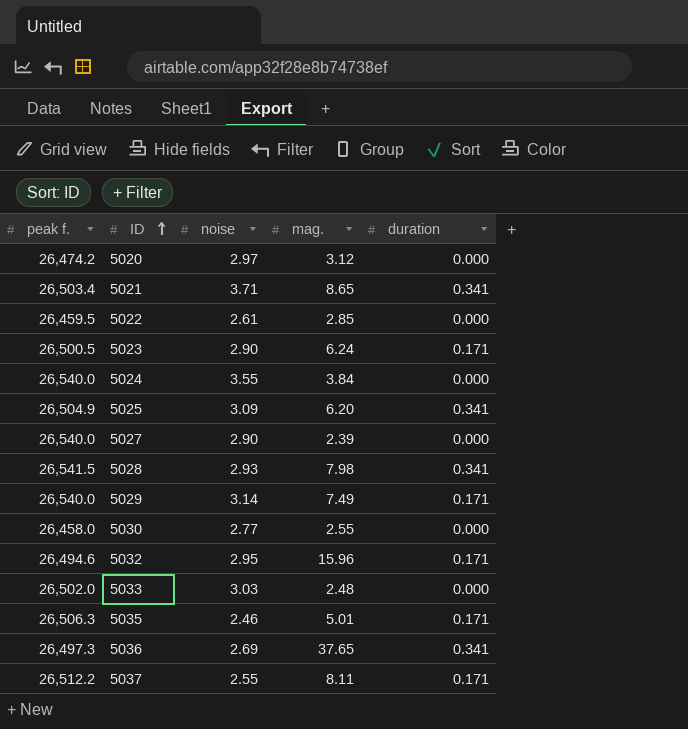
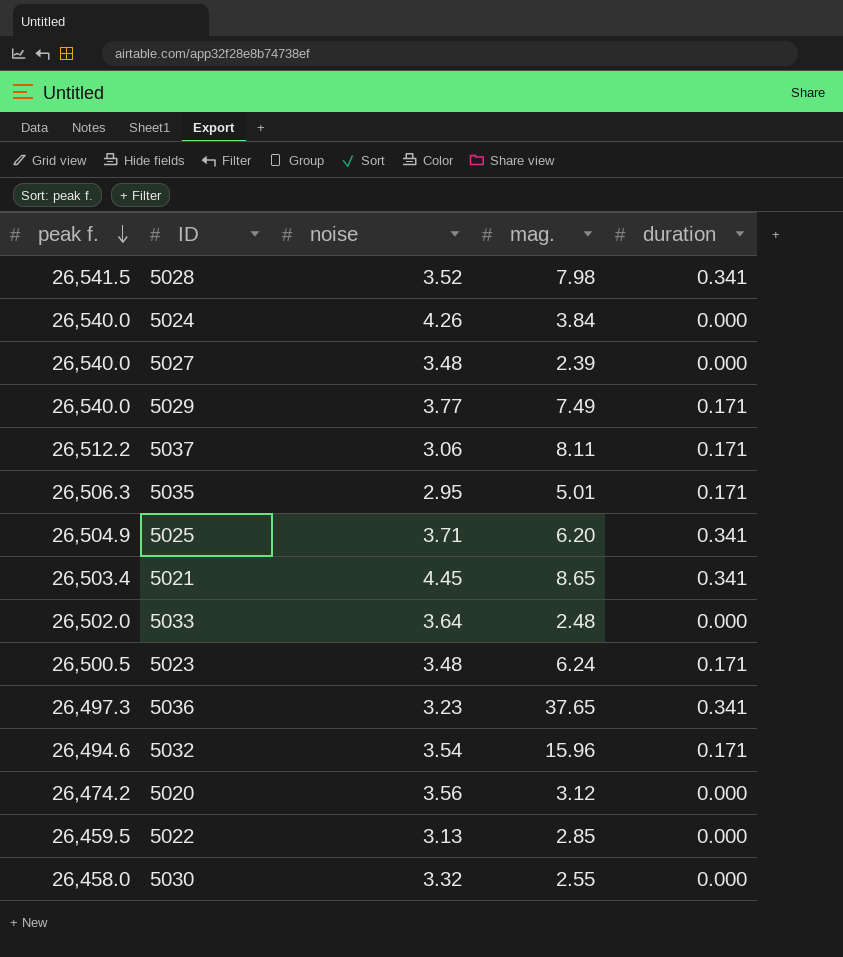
row order: ID ascending -> peak f. descending
5028 | noise: 2.93 -> 3.52
5024 | noise: 3.55 -> 4.26
5027 | noise: 2.90 -> 3.48
5029 | noise: 3.14 -> 3.77
5037 | noise: 2.55 -> 3.06
5035 | noise: 2.46 -> 2.95
5025 | noise: 3.09 -> 3.71
5021 | noise: 3.71 -> 4.45
5033 | noise: 3.03 -> 3.64
5023 | noise: 2.90 -> 3.48
5036 | noise: 2.69 -> 3.23
5032 | noise: 2.95 -> 3.54
5020 | noise: 2.97 -> 3.56
5022 | noise: 2.61 -> 3.13
5030 | noise: 2.77 -> 3.32

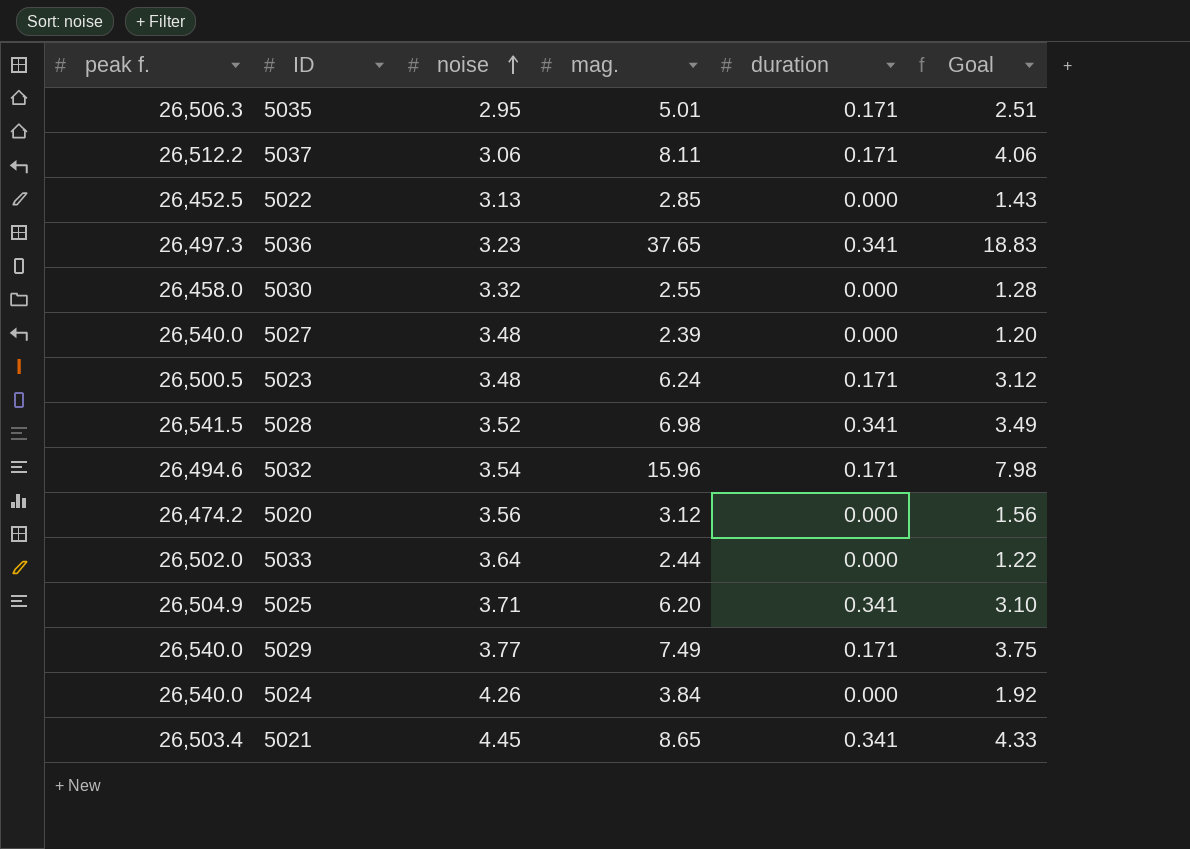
row order: peak f. descending -> noise ascending
column Goal | formula: none -> [mag.] * 0.5
5022 | peak f.: 26,459.5 -> 26,452.5
5028 | mag.: 7.98 -> 6.98
5033 | mag.: 2.48 -> 2.44

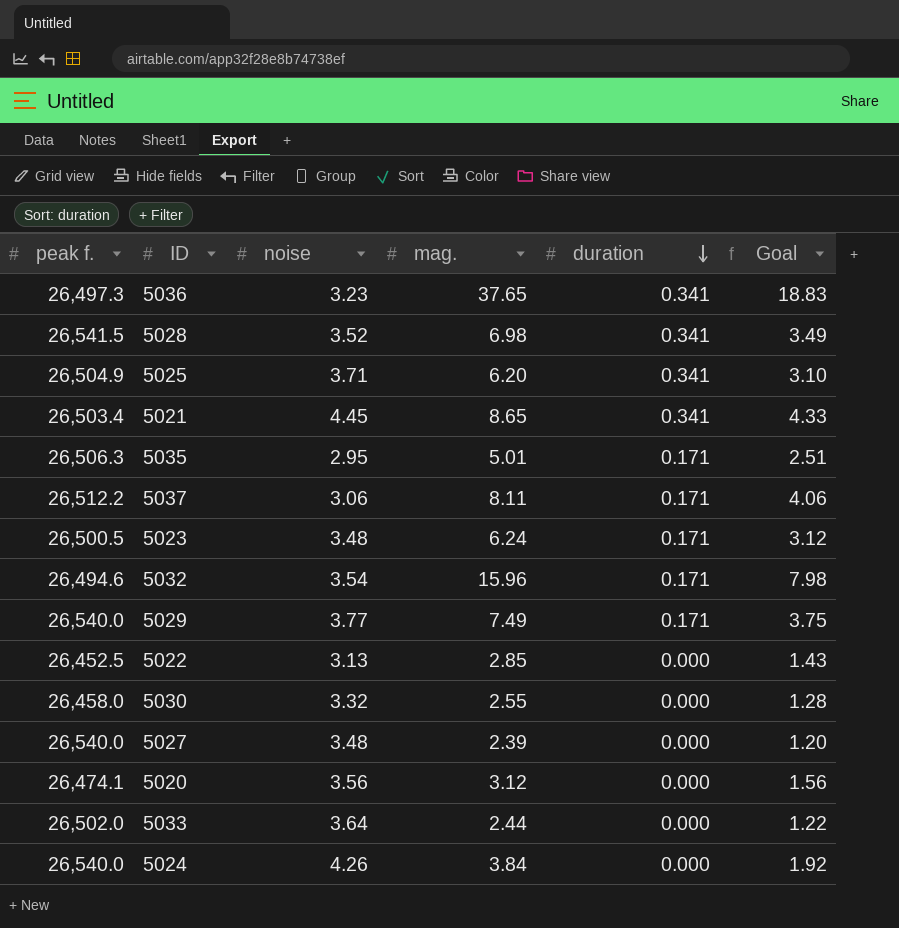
row order: noise ascending -> duration descending
5020 | peak f.: 26,474.2 -> 26,474.1

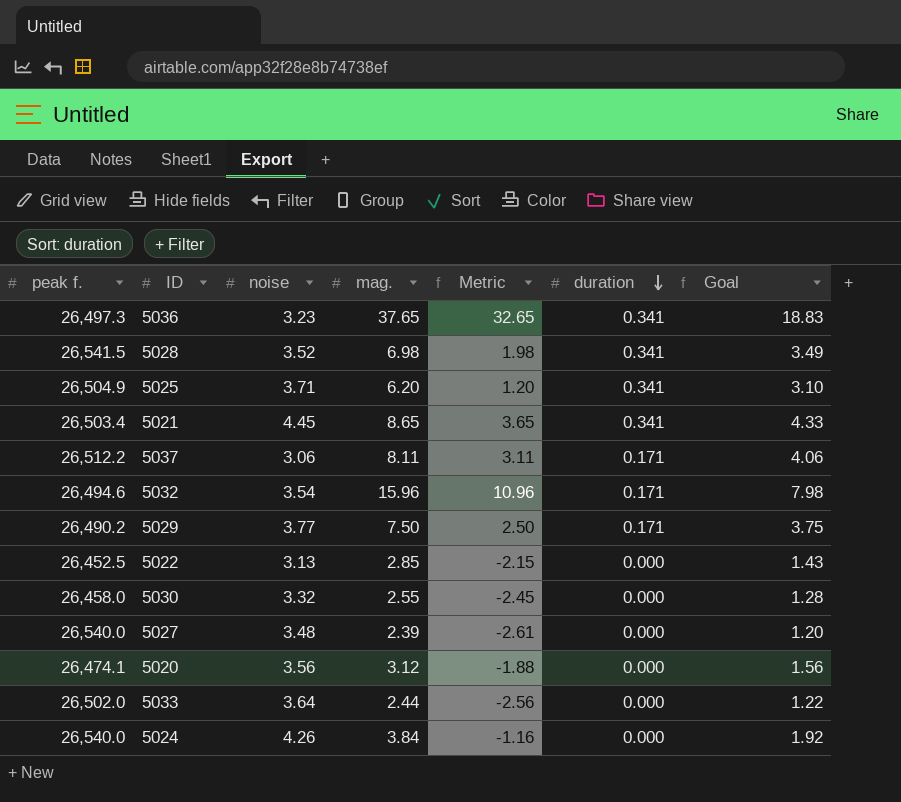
column Metric | formula: none -> [mag.] - 5
row 5035: 26,506.3 | 2.95 | 5.01 | 0.171 | 2.51 -> none
row 5023: 26,500.5 | 3.48 | 6.24 | 0.171 | 3.12 -> none
5029 | peak f.: 26,540.0 -> 26,490.2
5029 | mag.: 7.49 -> 7.50

